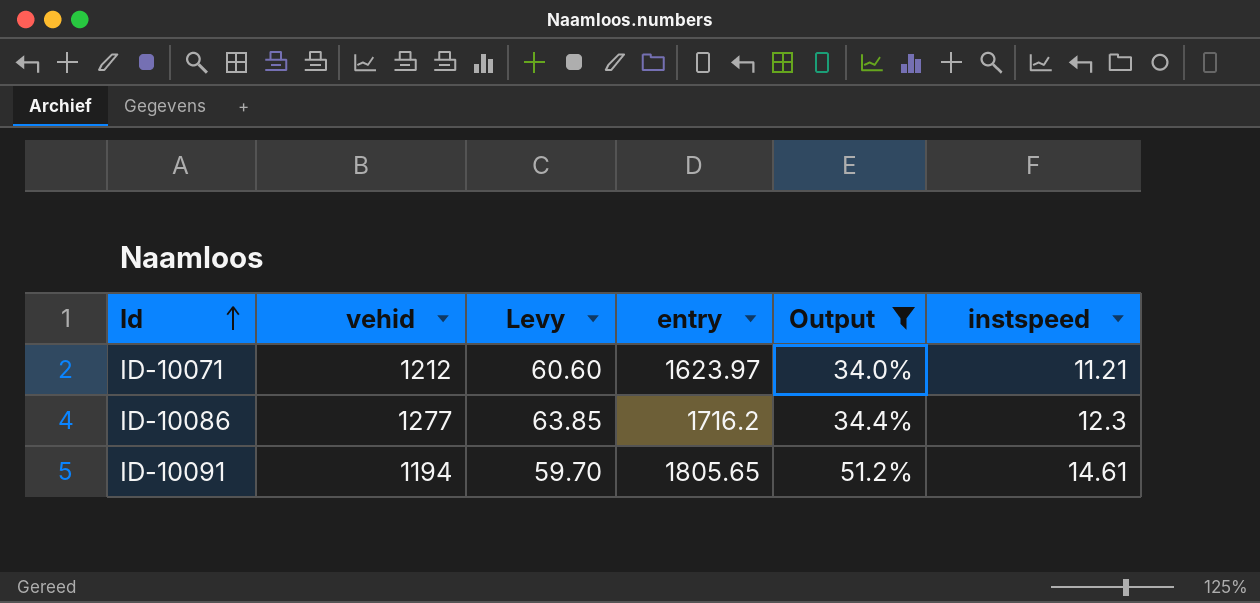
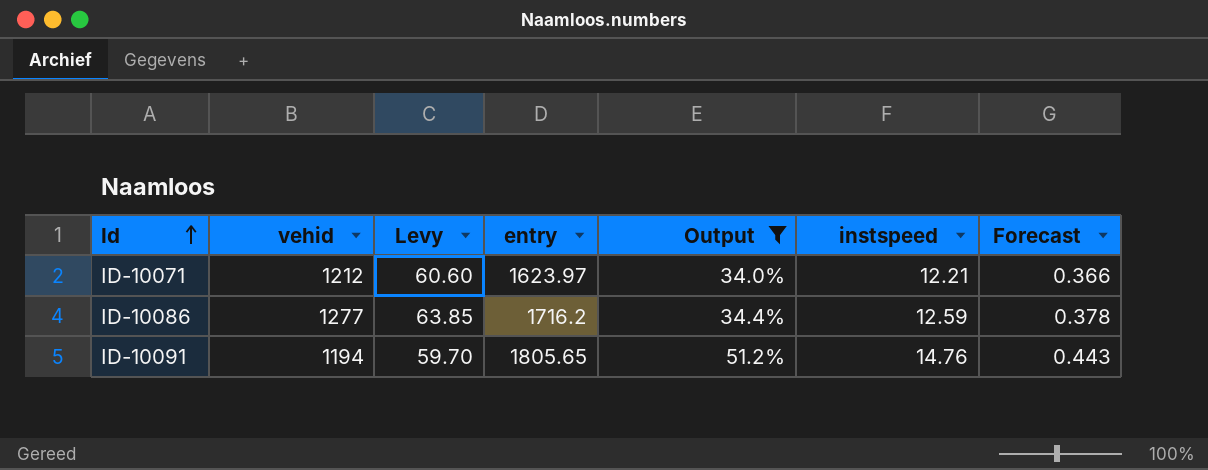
column Forecast | formula: none -> [instspeed] * 0.03
ID-10071 | instspeed: 11.21 -> 12.21
ID-10086 | instspeed: 12.3 -> 12.59
ID-10091 | instspeed: 14.61 -> 14.76

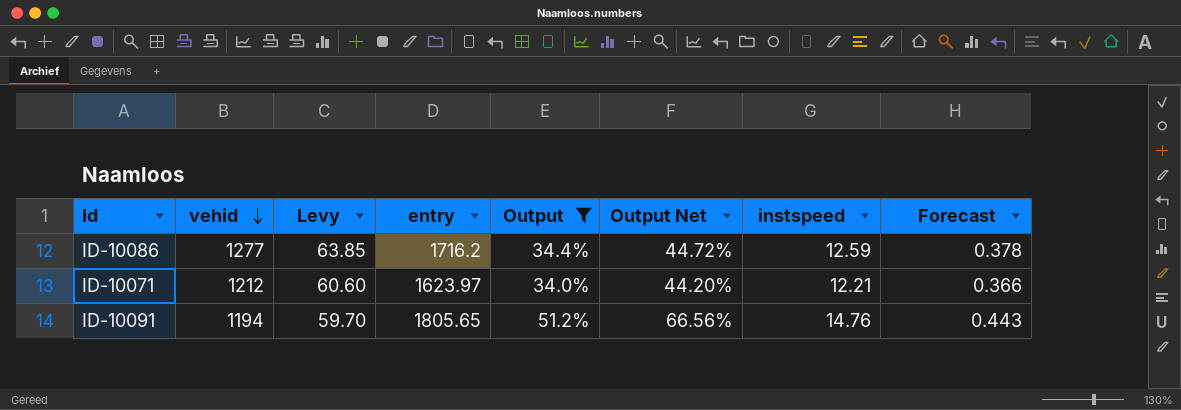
row order: Id ascending -> vehid descending
column Output Net | formula: none -> [Output] * 1.3

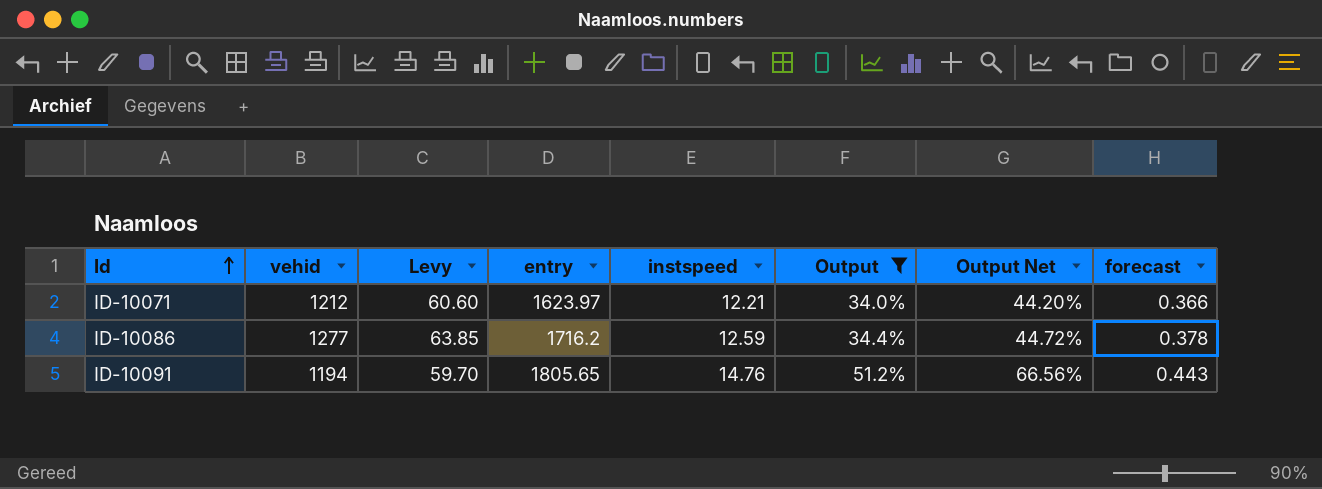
row order: vehid descending -> Id ascending
column instspeed | position: 7 -> 5
column name: Forecast -> forecast

